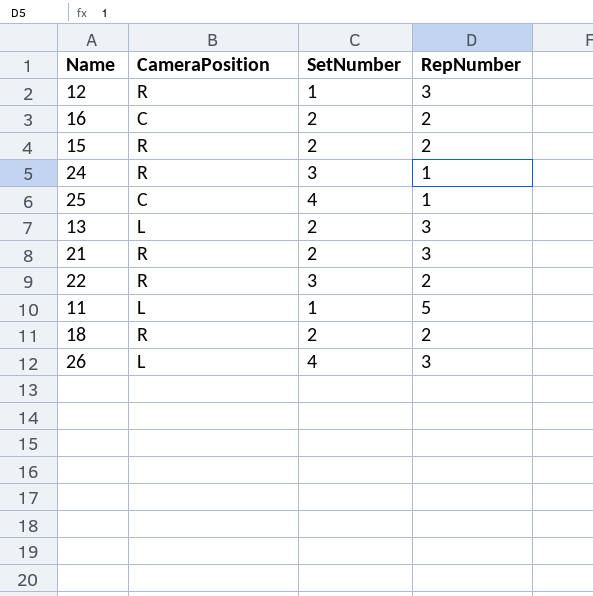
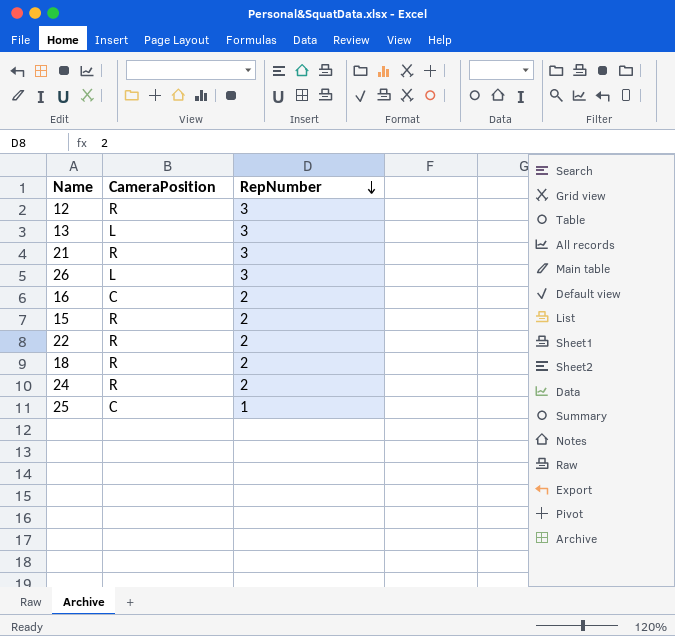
row order: none -> RepNumber descending
column SetNumber | position: 3 -> none
row 11: L | 1 | 5 -> none
24 | RepNumber: 1 -> 2

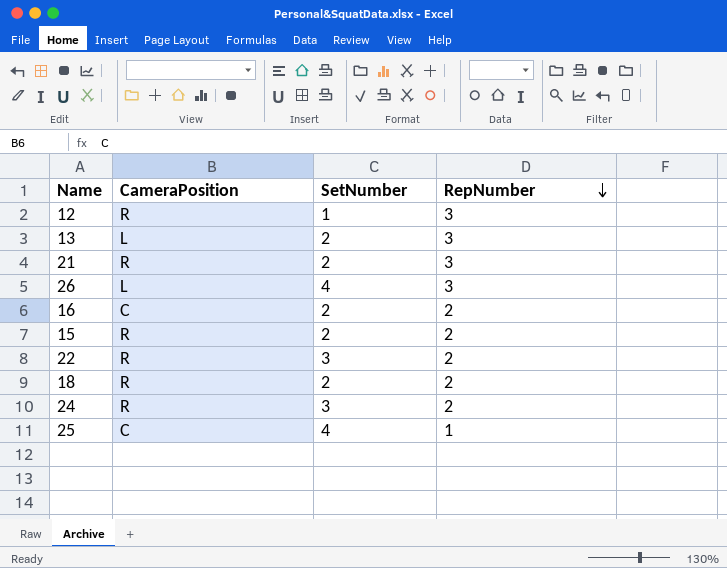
column SetNumber | position: none -> 3

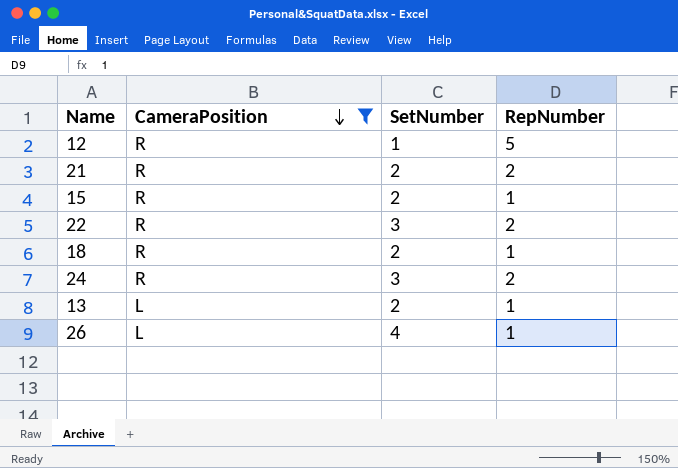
filter: none -> CameraPosition != C
row order: RepNumber descending -> CameraPosition descending
12 | RepNumber: 3 -> 5
21 | RepNumber: 3 -> 2
15 | RepNumber: 2 -> 1
18 | RepNumber: 2 -> 1
13 | RepNumber: 3 -> 1
26 | RepNumber: 3 -> 1

